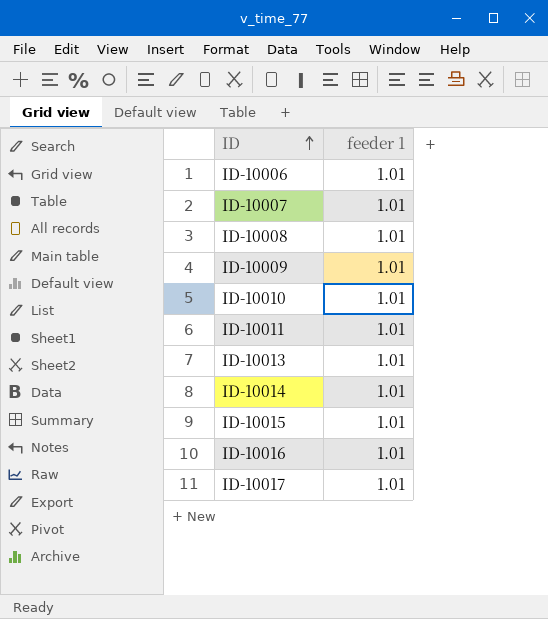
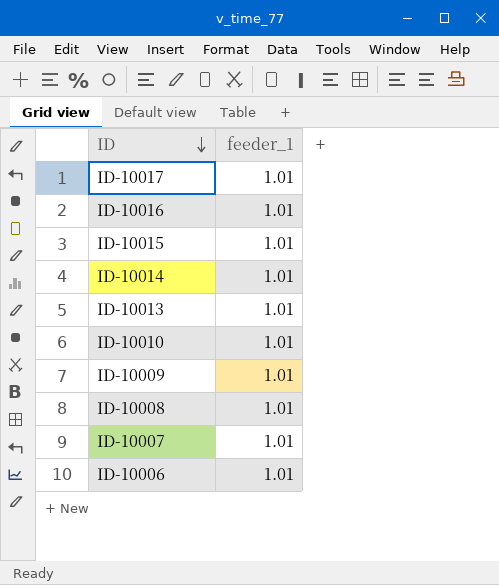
row order: ID ascending -> ID descending
column name: feeder 1 -> feeder_1
row ID-10011: 1.01 -> none

